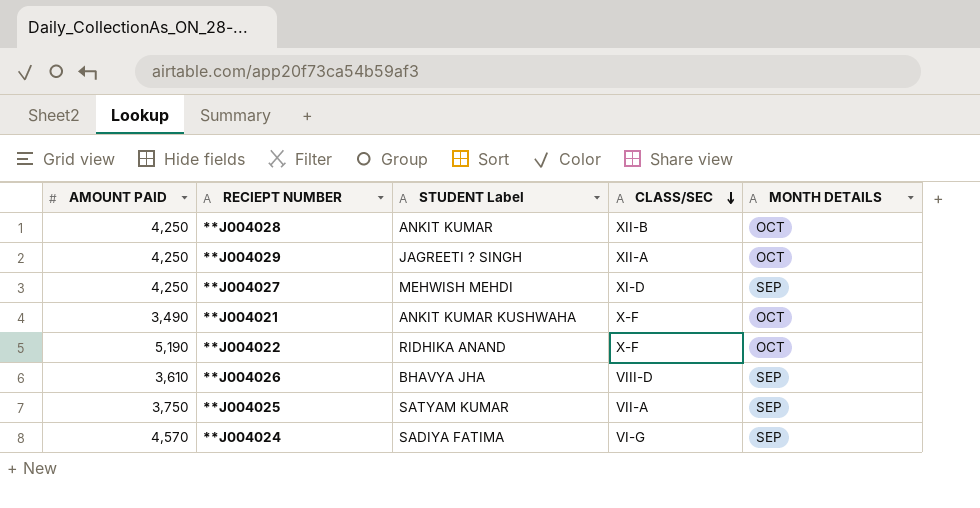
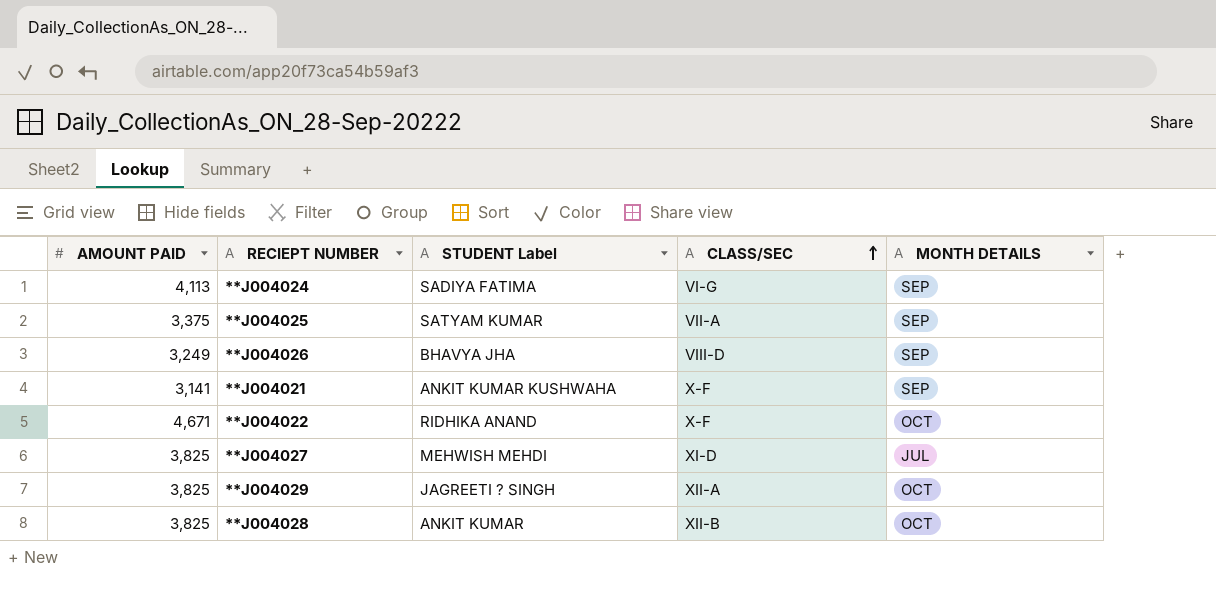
row order: CLASS/SEC descending -> CLASS/SEC ascending
**J004024 | AMOUNT PAID: 4,570 -> 4,113
**J004025 | AMOUNT PAID: 3,750 -> 3,375
**J004026 | AMOUNT PAID: 3,610 -> 3,249
**J004021 | AMOUNT PAID: 3,490 -> 3,141
**J004021 | MONTH DETAILS: OCT -> SEP
**J004022 | AMOUNT PAID: 5,190 -> 4,671
**J004027 | AMOUNT PAID: 4,250 -> 3,825
**J004027 | MONTH DETAILS: SEP -> JUL
**J004029 | AMOUNT PAID: 4,250 -> 3,825
**J004028 | AMOUNT PAID: 4,250 -> 3,825

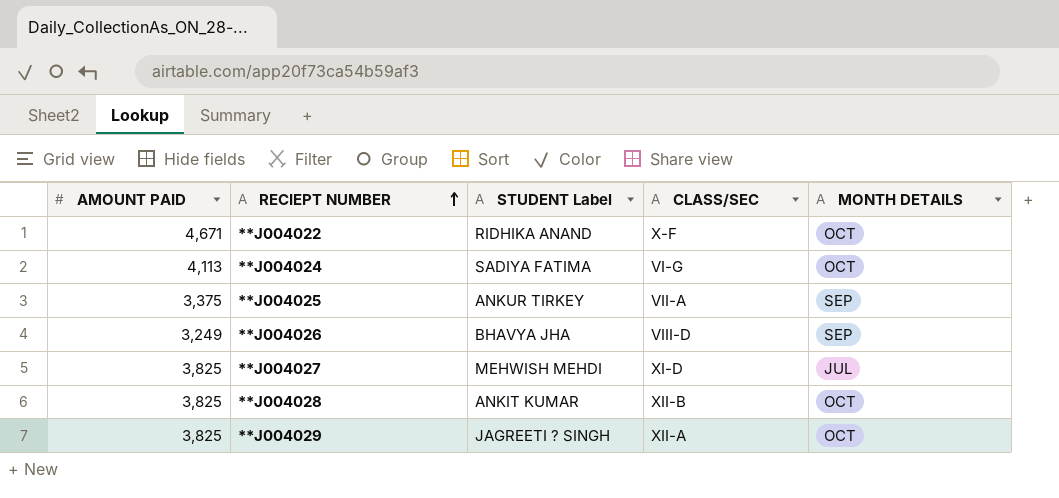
row order: CLASS/SEC ascending -> RECIEPT NUMBER ascending
row **J004021: 3,141 | ANKIT KUMAR KUSHWAHA | X-F | SEP -> none
**J004024 | MONTH DETAILS: SEP -> OCT
**J004025 | STUDENT Label: SATYAM KUMAR -> ANKUR TIRKEY

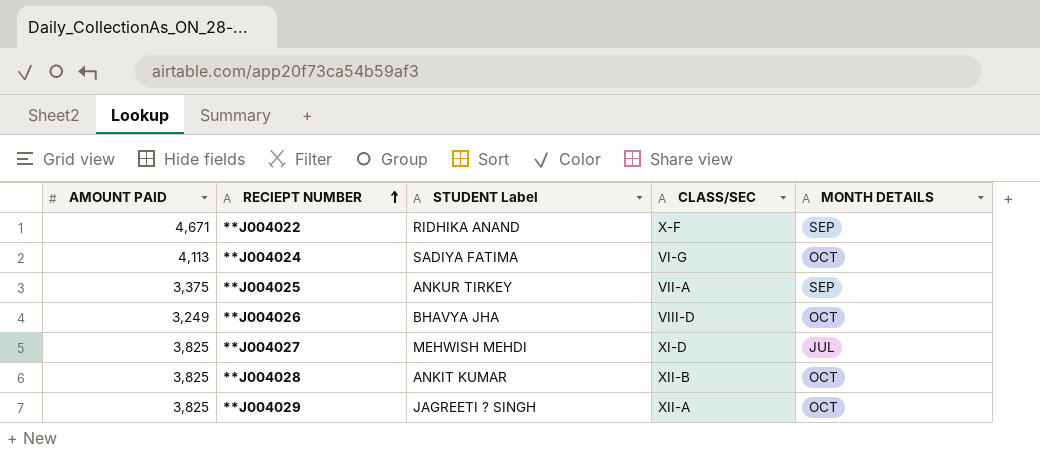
**J004022 | MONTH DETAILS: OCT -> SEP
**J004026 | MONTH DETAILS: SEP -> OCT

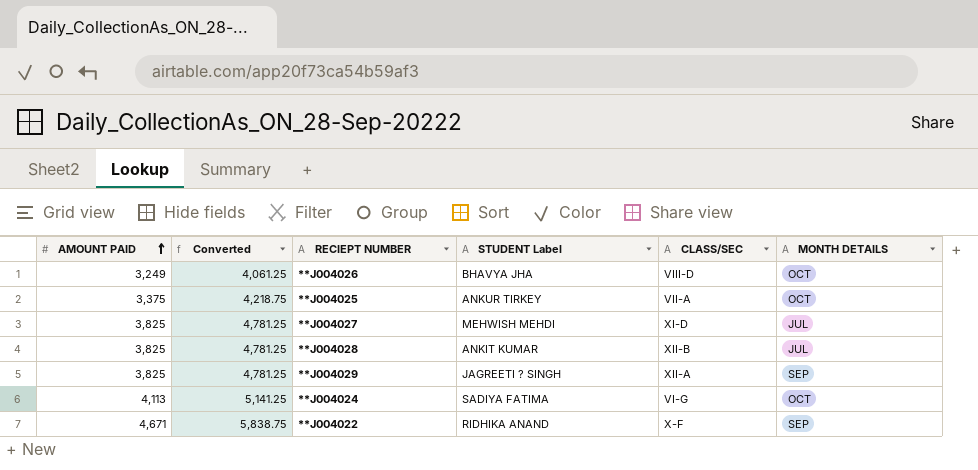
row order: RECIEPT NUMBER ascending -> AMOUNT PAID ascending
column Converted | formula: none -> [AMOUNT PAID] * 1.25
**J004025 | MONTH DETAILS: SEP -> OCT
**J004028 | MONTH DETAILS: OCT -> JUL
**J004029 | MONTH DETAILS: OCT -> SEP

